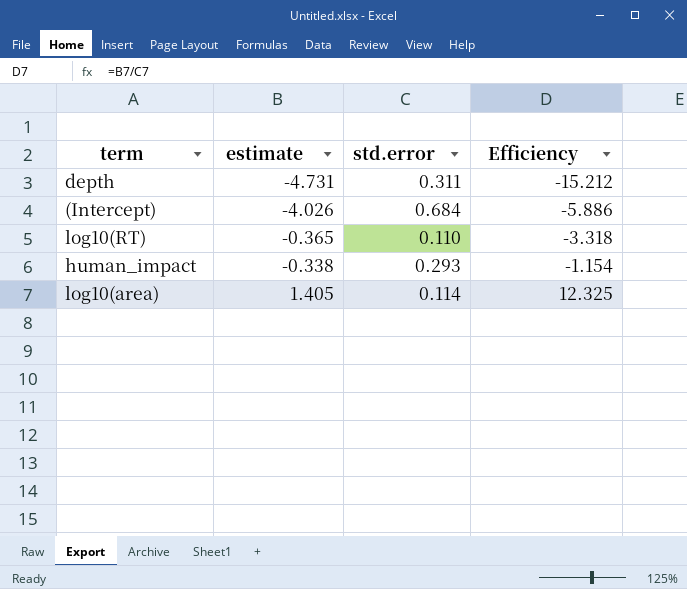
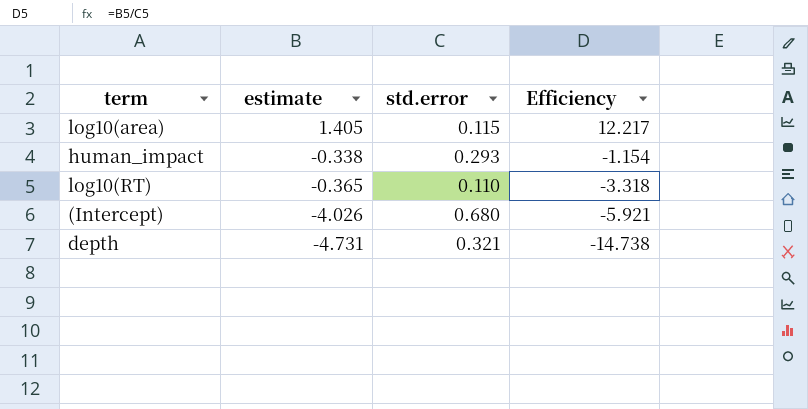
row order: estimate ascending -> estimate descending
log10(area) | std.error: 0.114 -> 0.115
log10(area) | Efficiency: 12.325 -> 12.217
(Intercept) | std.error: 0.684 -> 0.680
(Intercept) | Efficiency: -5.886 -> -5.921
depth | std.error: 0.311 -> 0.321
depth | Efficiency: -15.212 -> -14.738

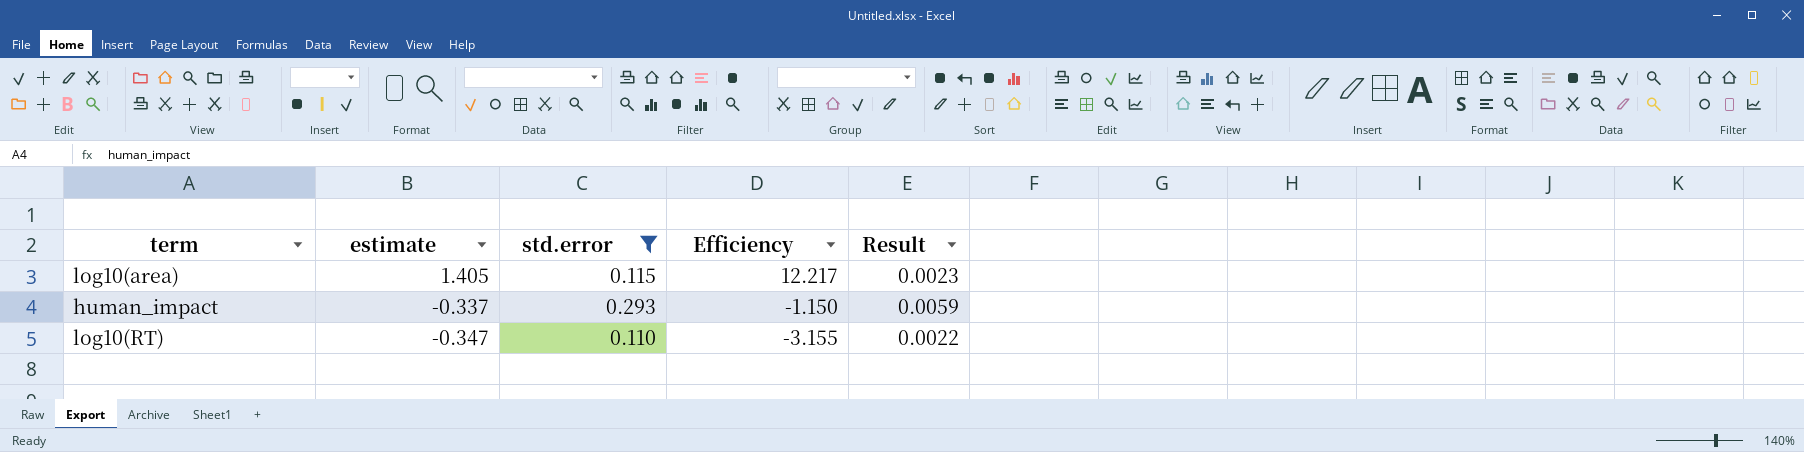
filter: none -> std.error <= 0.293
column Result | formula: none -> [std.error] * 0.02
human_impact | estimate: -0.338 -> -0.337
human_impact | Efficiency: -1.154 -> -1.150
log10(RT) | estimate: -0.365 -> -0.347
log10(RT) | Efficiency: -3.318 -> -3.155

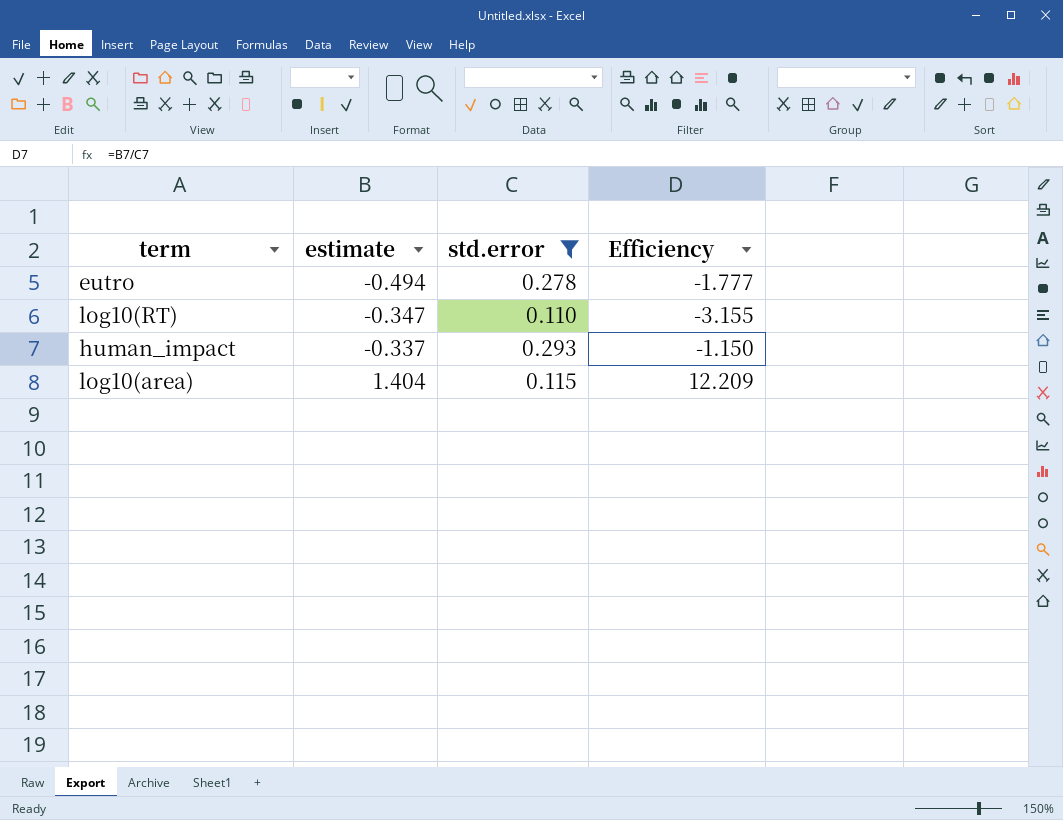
row order: estimate descending -> estimate ascending
column Result | formula: [std.error] * 0.02 -> none
row eutro: none -> -0.494 | 0.278 | -1.777
log10(area) | estimate: 1.405 -> 1.404
log10(area) | Efficiency: 12.217 -> 12.209

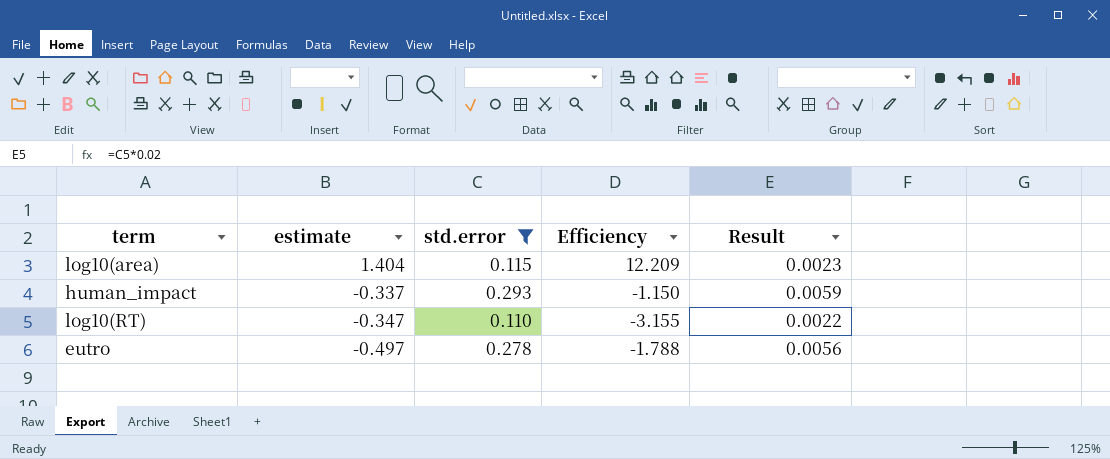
row order: estimate ascending -> estimate descending
column Result | formula: none -> [std.error] * 0.02
eutro | estimate: -0.494 -> -0.497
eutro | Efficiency: -1.777 -> -1.788

